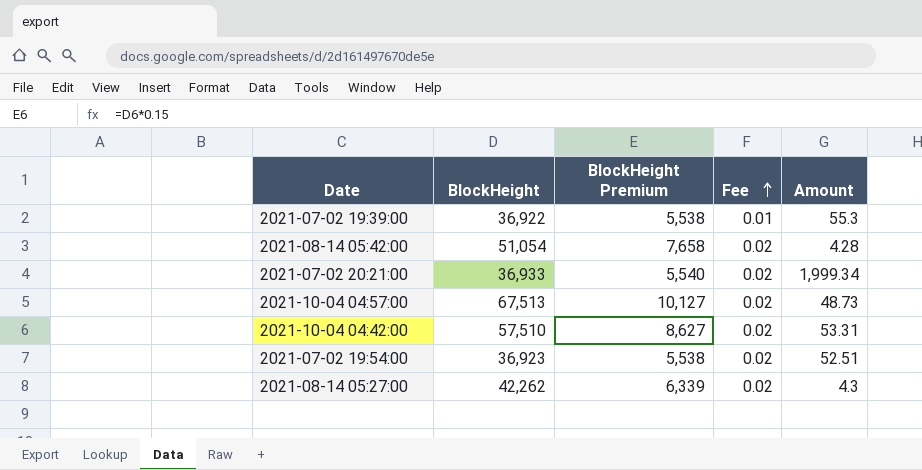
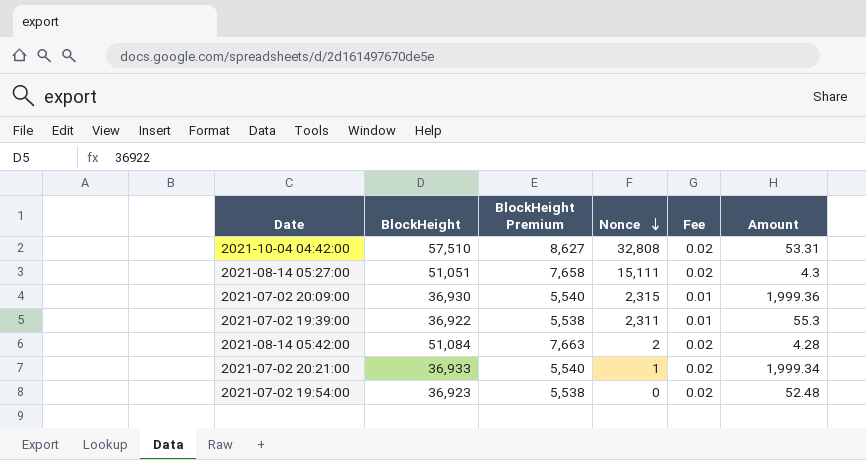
row order: Fee ascending -> Nonce descending
column Nonce | position: none -> 4
row 2021-10-04 04:57:00: 67,513 | 10,127 | 0.02 | 48.73 -> none
2021-08-14 05:27:00 | BlockHeight: 42,262 -> 51,051
2021-08-14 05:27:00 | BlockHeight Premium: 6,339 -> 7,658
row 2021-07-02 20:09:00: none -> 36,930 | 5,540 | 2,315 | 0.01 | 1,999.36
2021-08-14 05:42:00 | BlockHeight: 51,054 -> 51,084
2021-08-14 05:42:00 | BlockHeight Premium: 7,658 -> 7,663
2021-07-02 19:54:00 | Amount: 52.51 -> 52.48

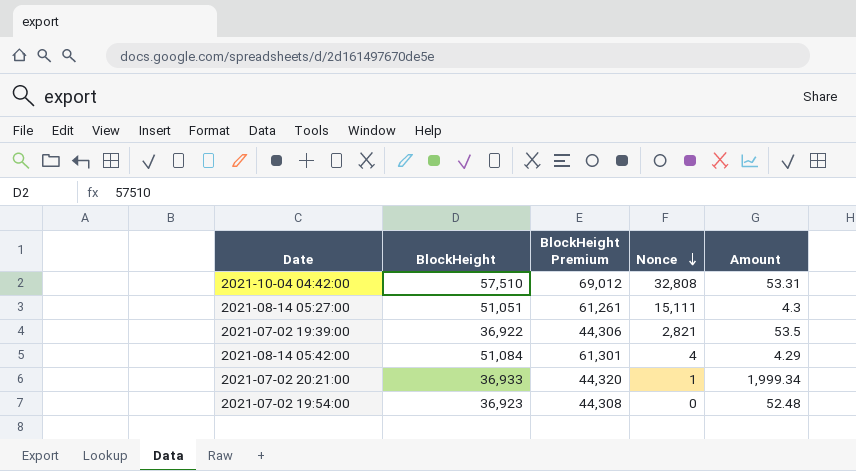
column Fee | position: 5 -> none
column BlockHeight Premium | formula: [BlockHeight] * 0.15 -> [BlockHeight] * 1.2
row 2021-07-02 20:09:00: 36,930 | 5,540 | 2,315 | 0.01 | 1,999.36 -> none
2021-07-02 19:39:00 | Nonce: 2,311 -> 2,821
2021-07-02 19:39:00 | Amount: 55.3 -> 53.5
2021-08-14 05:42:00 | Nonce: 2 -> 4
2021-08-14 05:42:00 | Amount: 4.28 -> 4.29

